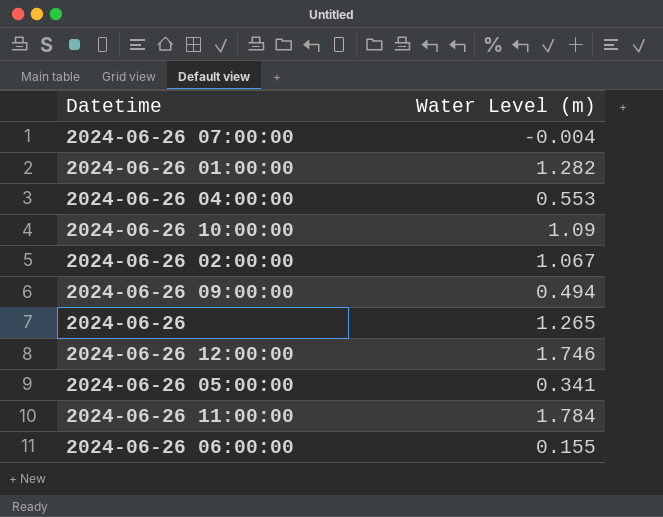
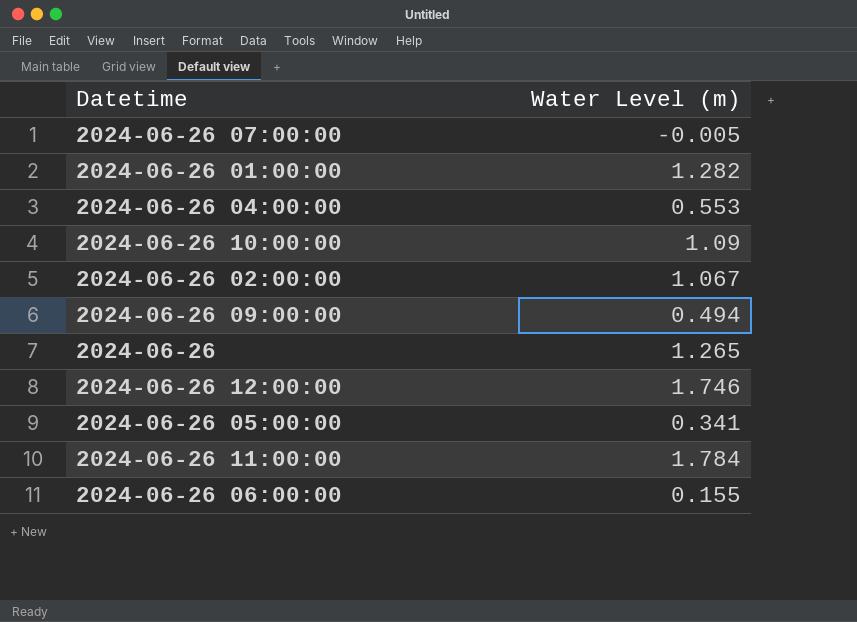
2024-06-26 07:00:00 | Water Level (m): -0.004 -> -0.005

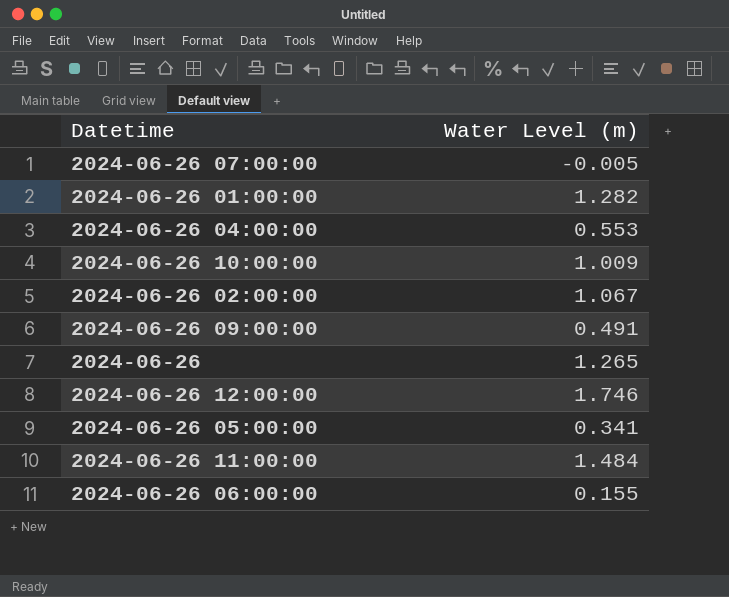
2024-06-26 10:00:00 | Water Level (m): 1.09 -> 1.009
2024-06-26 09:00:00 | Water Level (m): 0.494 -> 0.491
2024-06-26 11:00:00 | Water Level (m): 1.784 -> 1.484

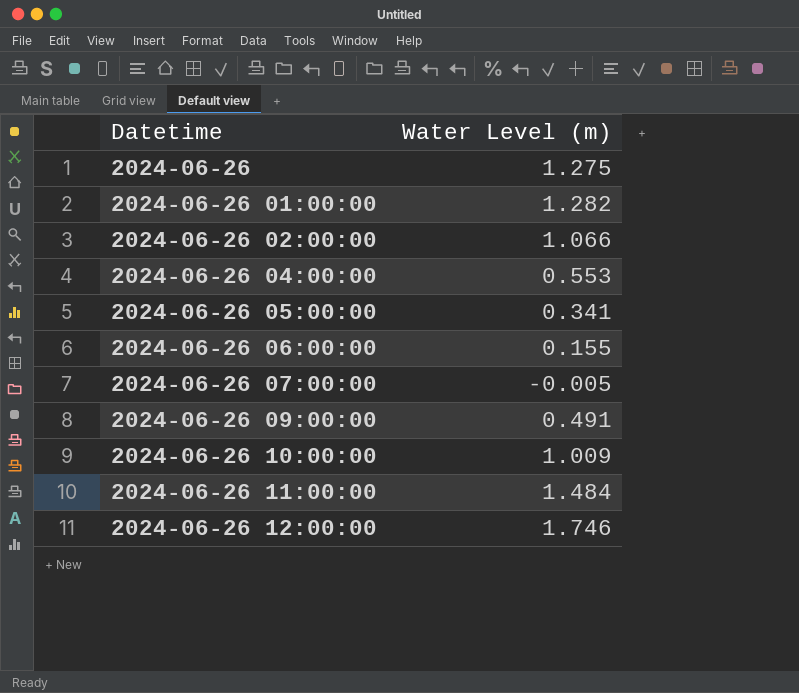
row order: none -> Datetime ascending
2024-06-26 | Water Level (m): 1.265 -> 1.275
2024-06-26 02:00:00 | Water Level (m): 1.067 -> 1.066

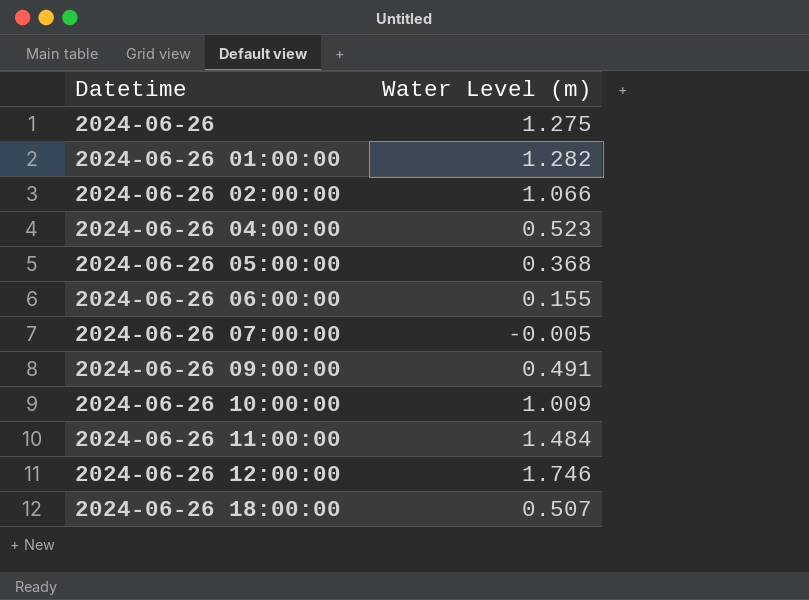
2024-06-26 04:00:00 | Water Level (m): 0.553 -> 0.523
2024-06-26 05:00:00 | Water Level (m): 0.341 -> 0.368
row 2024-06-26 18:00:00: none -> 0.507

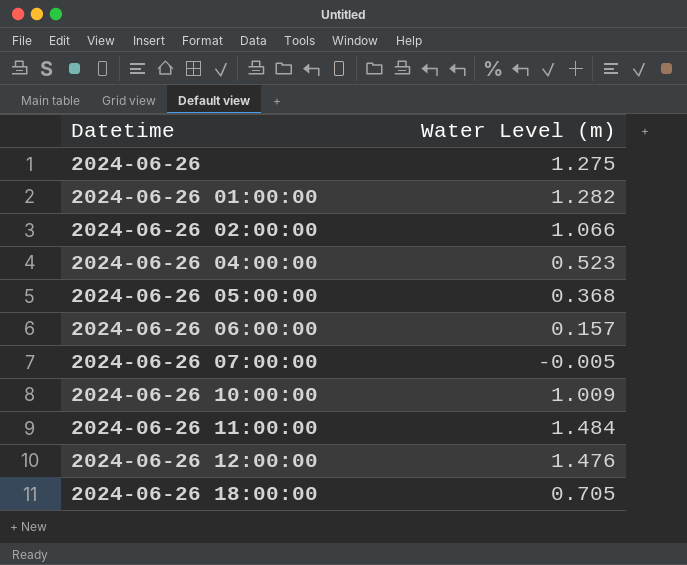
row 2024-06-26 09:00:00: 0.491 -> none
2024-06-26 06:00:00 | Water Level (m): 0.155 -> 0.157
2024-06-26 12:00:00 | Water Level (m): 1.746 -> 1.476
2024-06-26 18:00:00 | Water Level (m): 0.507 -> 0.705

